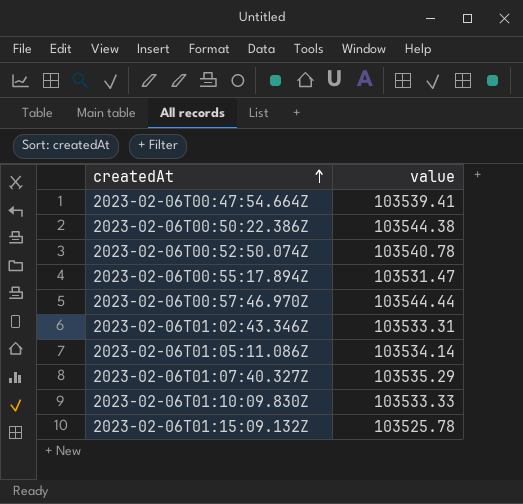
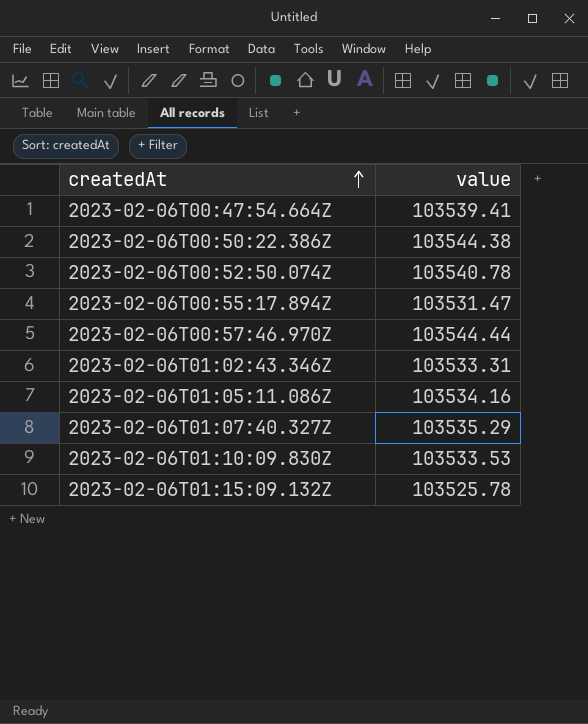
2023-02-06T01:05:11.086Z | value: 103534.14 -> 103534.16
2023-02-06T01:10:09.830Z | value: 103533.33 -> 103533.53

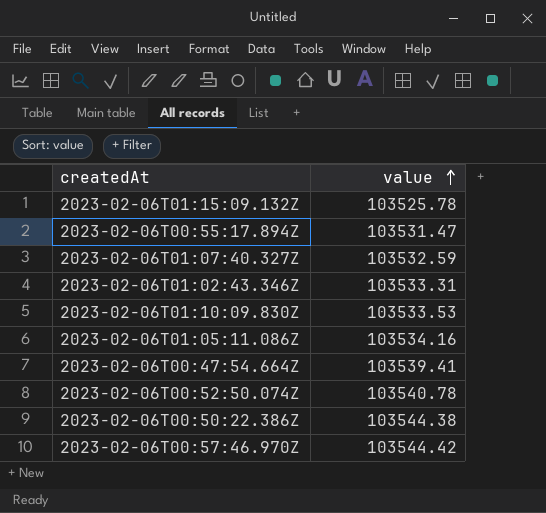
row order: createdAt ascending -> value ascending
2023-02-06T01:07:40.327Z | value: 103535.29 -> 103532.59
2023-02-06T00:57:46.970Z | value: 103544.44 -> 103544.42

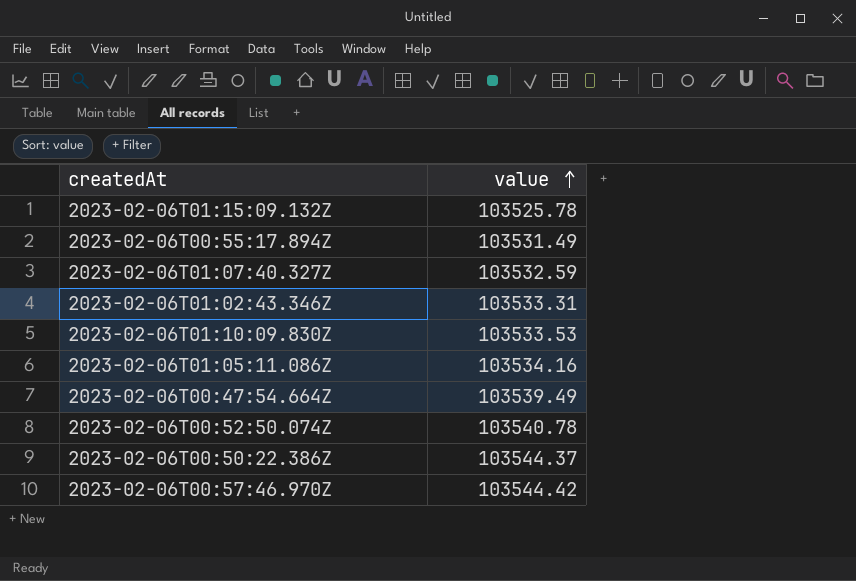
2023-02-06T00:55:17.894Z | value: 103531.47 -> 103531.49
2023-02-06T00:47:54.664Z | value: 103539.41 -> 103539.49
2023-02-06T00:50:22.386Z | value: 103544.38 -> 103544.37

